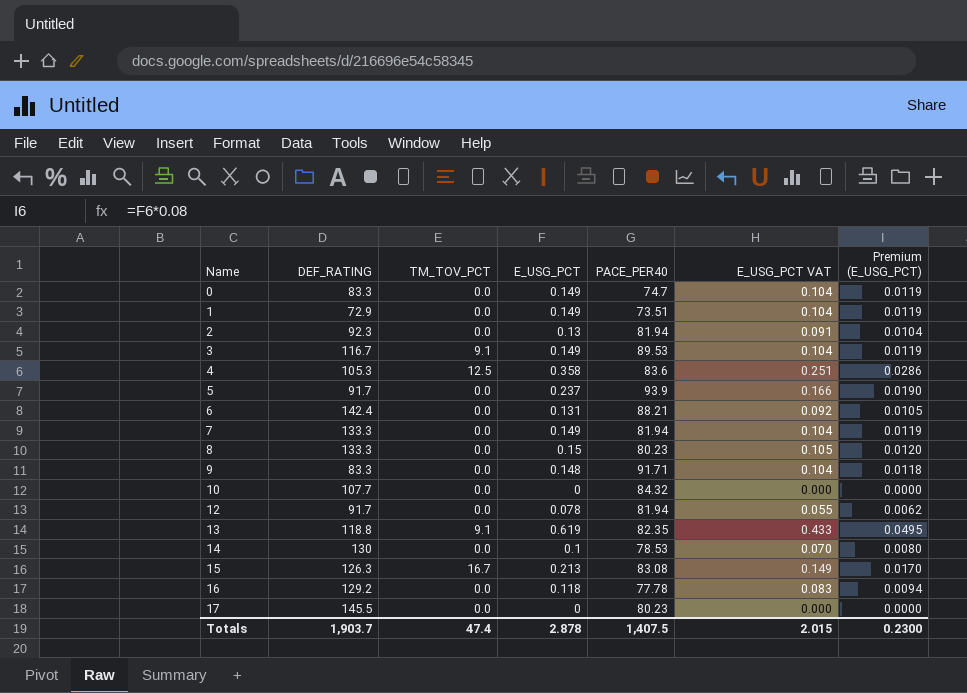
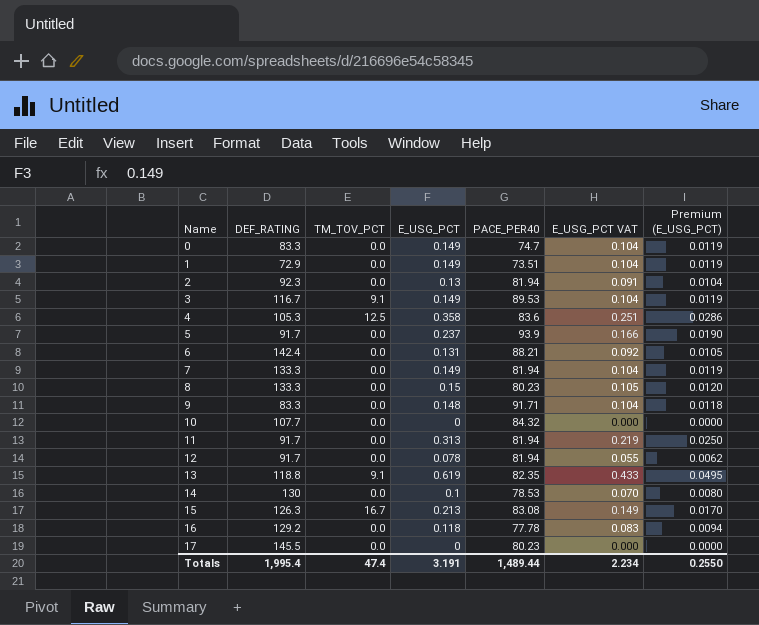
row 11: none -> 91.7 | 0.0 | 0.313 | 81.94 | 0.219 | 0.0250
Totals | DEF_RATING: 1,903.7 -> 1,995.4
Totals | E_USG_PCT: 2.878 -> 3.191
Totals | PACE_PER40: 1,407.5 -> 1,489.44
Totals | E_USG_PCT VAT: 2.015 -> 2.234
Totals | Premium (E_USG_PCT): 0.2300 -> 0.2550

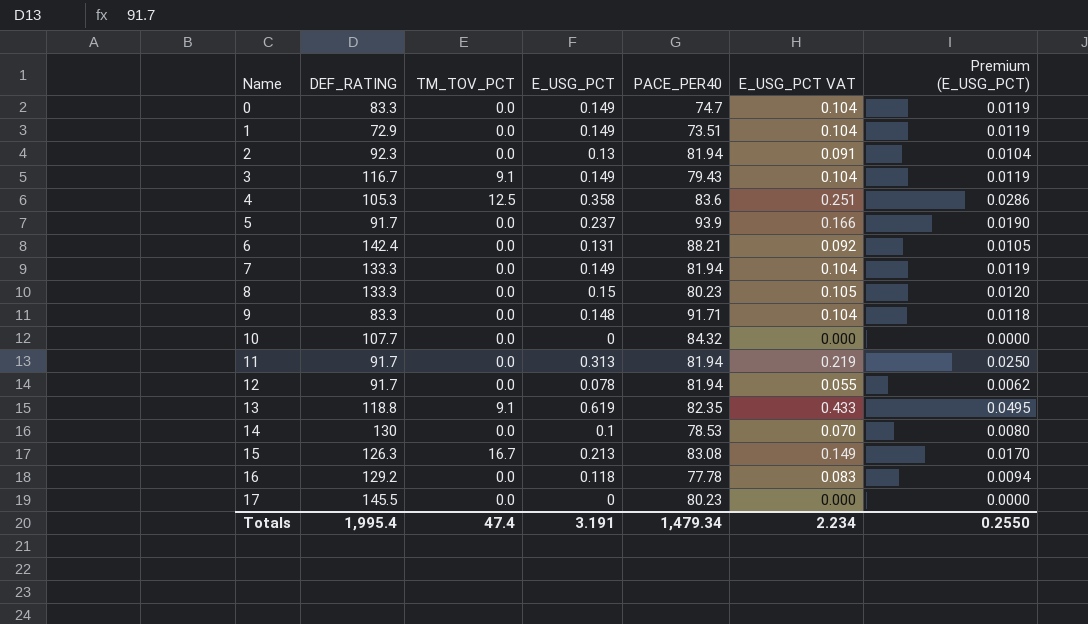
3 | PACE_PER40: 89.53 -> 79.43
Totals | PACE_PER40: 1,489.44 -> 1,479.34

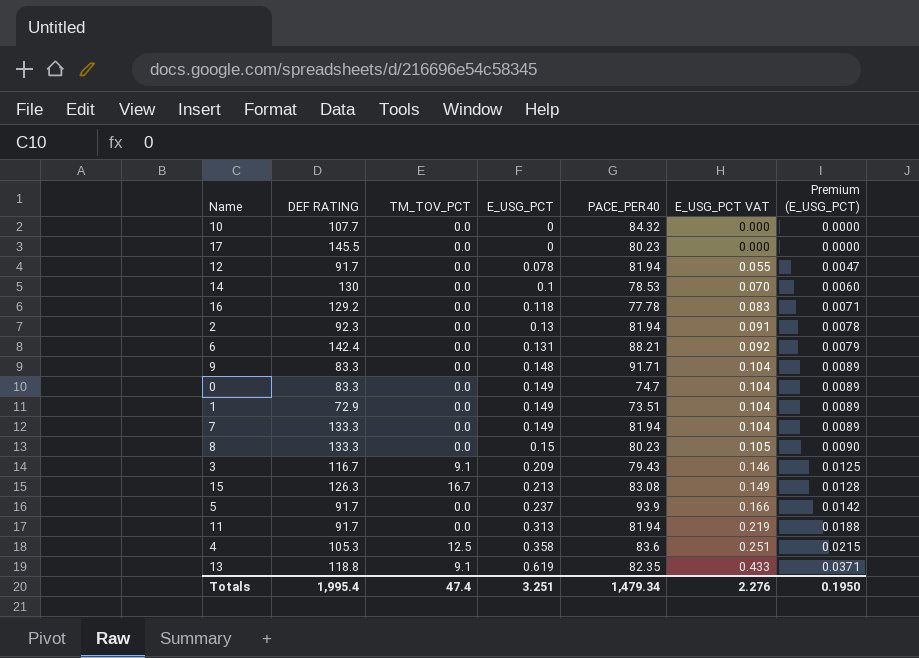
row order: Name ascending -> E_USG_PCT ascending
column name: DEF_RATING -> DEF RATING
column Premium (E_USG_PCT) | formula: [E_USG_PCT] * 0.08 -> [E_USG_PCT] * 0.06
3 | E_USG_PCT: 0.149 -> 0.209
3 | E_USG_PCT VAT: 0.104 -> 0.146
Totals | E_USG_PCT: 3.191 -> 3.251
Totals | E_USG_PCT VAT: 2.234 -> 2.276
Totals | Premium (E_USG_PCT): 0.2550 -> 0.1950

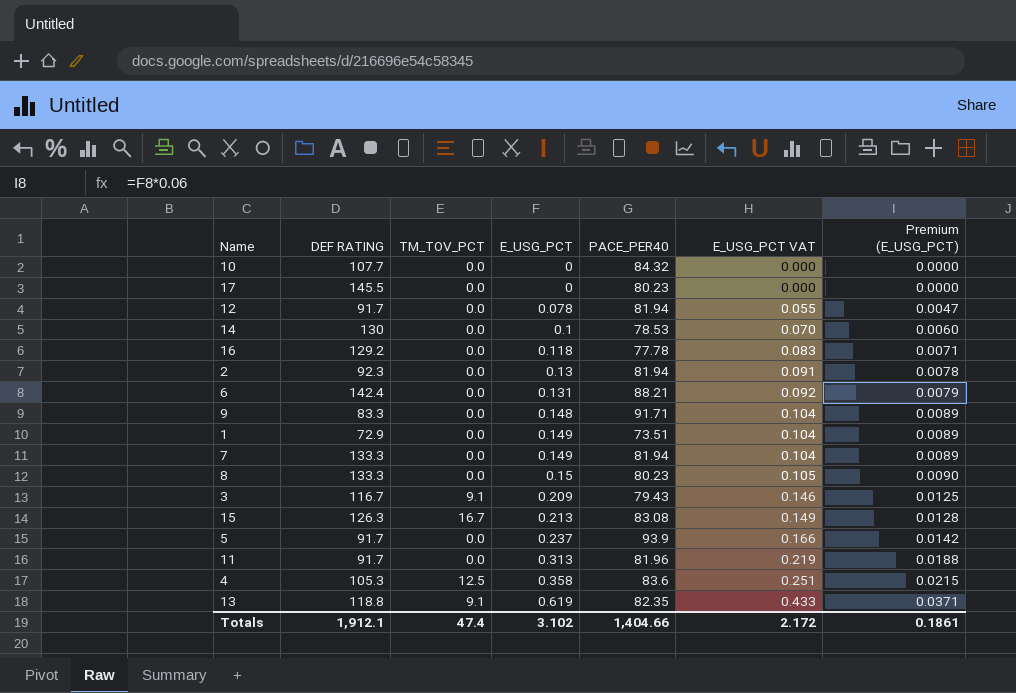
row 0: 83.3 | 0.0 | 0.149 | 74.7 | 0.104 | 0.0089 -> none
11 | PACE_PER40: 81.94 -> 81.96
Totals | DEF RATING: 1,995.4 -> 1,912.1
Totals | E_USG_PCT: 3.251 -> 3.102
Totals | PACE_PER40: 1,479.34 -> 1,404.66
Totals | E_USG_PCT VAT: 2.276 -> 2.172
Totals | Premium (E_USG_PCT): 0.1950 -> 0.1861

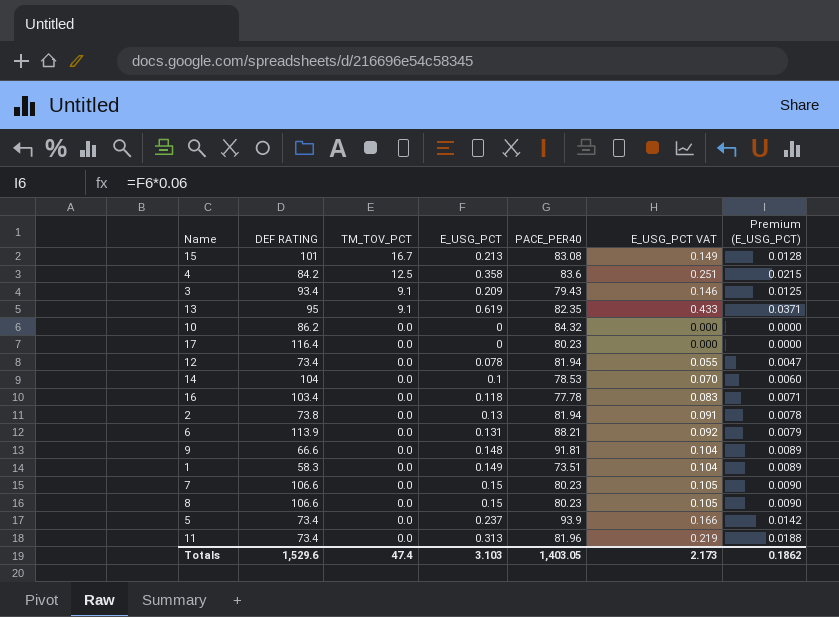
row order: E_USG_PCT ascending -> TM_TOV_PCT descending
15 | DEF RATING: 126.3 -> 101
4 | DEF RATING: 105.3 -> 84.2
3 | DEF RATING: 116.7 -> 93.4
13 | DEF RATING: 118.8 -> 95
10 | DEF RATING: 107.7 -> 86.2
17 | DEF RATING: 145.5 -> 116.4
12 | DEF RATING: 91.7 -> 73.4
14 | DEF RATING: 130 -> 104
16 | DEF RATING: 129.2 -> 103.4
2 | DEF RATING: 92.3 -> 73.8
6 | DEF RATING: 142.4 -> 113.9
9 | DEF RATING: 83.3 -> 66.6
9 | PACE_PER40: 91.71 -> 91.81
1 | DEF RATING: 72.9 -> 58.3
7 | DEF RATING: 133.3 -> 106.6
7 | E_USG_PCT: 0.149 -> 0.15
7 | PACE_PER40: 81.94 -> 80.23
7 | E_USG_PCT VAT: 0.104 -> 0.105
7 | Premium (E_USG_PCT): 0.0089 -> 0.0090
8 | DEF RATING: 133.3 -> 106.6
5 | DEF RATING: 91.7 -> 73.4
11 | DEF RATING: 91.7 -> 73.4
Totals | DEF RATING: 1,912.1 -> 1,529.6
Totals | E_USG_PCT: 3.102 -> 3.103
Totals | PACE_PER40: 1,404.66 -> 1,403.05
Totals | E_USG_PCT VAT: 2.172 -> 2.173
Totals | Premium (E_USG_PCT): 0.1861 -> 0.1862

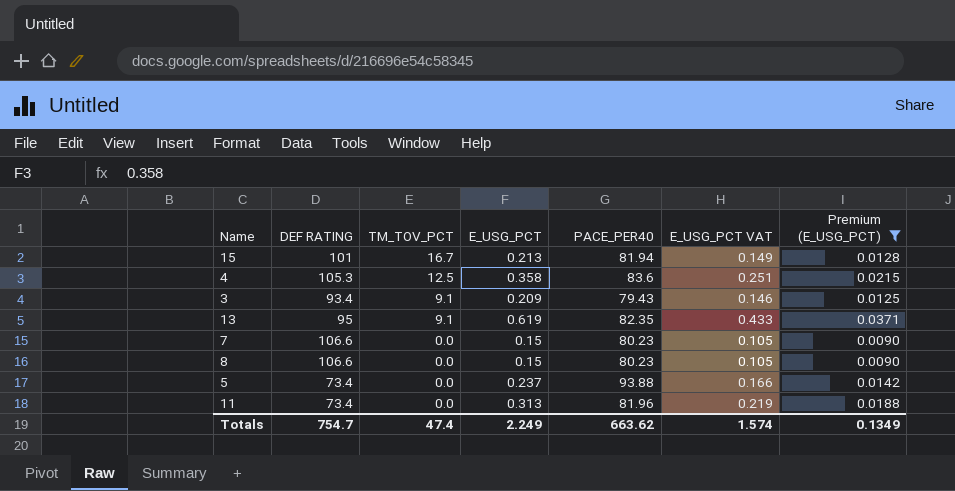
filter: none -> Premium (E_USG_PCT) >= 0.0090
15 | PACE_PER40: 83.08 -> 81.94
4 | DEF RATING: 84.2 -> 105.3
5 | PACE_PER40: 93.9 -> 93.88
Totals | DEF RATING: 1,529.6 -> 754.7
Totals | E_USG_PCT: 3.103 -> 2.249
Totals | PACE_PER40: 1,403.05 -> 663.62
Totals | E_USG_PCT VAT: 2.173 -> 1.574
Totals | Premium (E_USG_PCT): 0.1862 -> 0.1349

